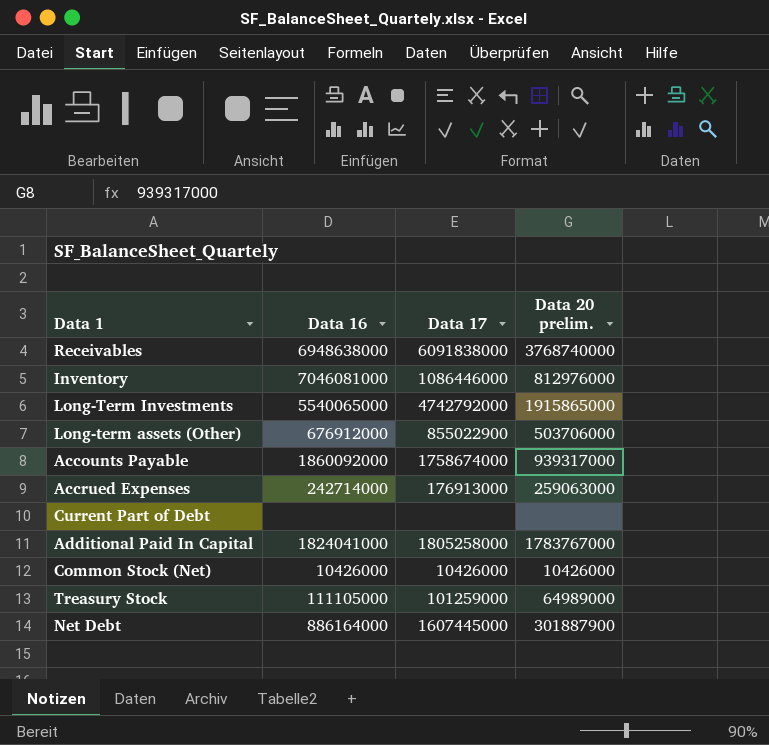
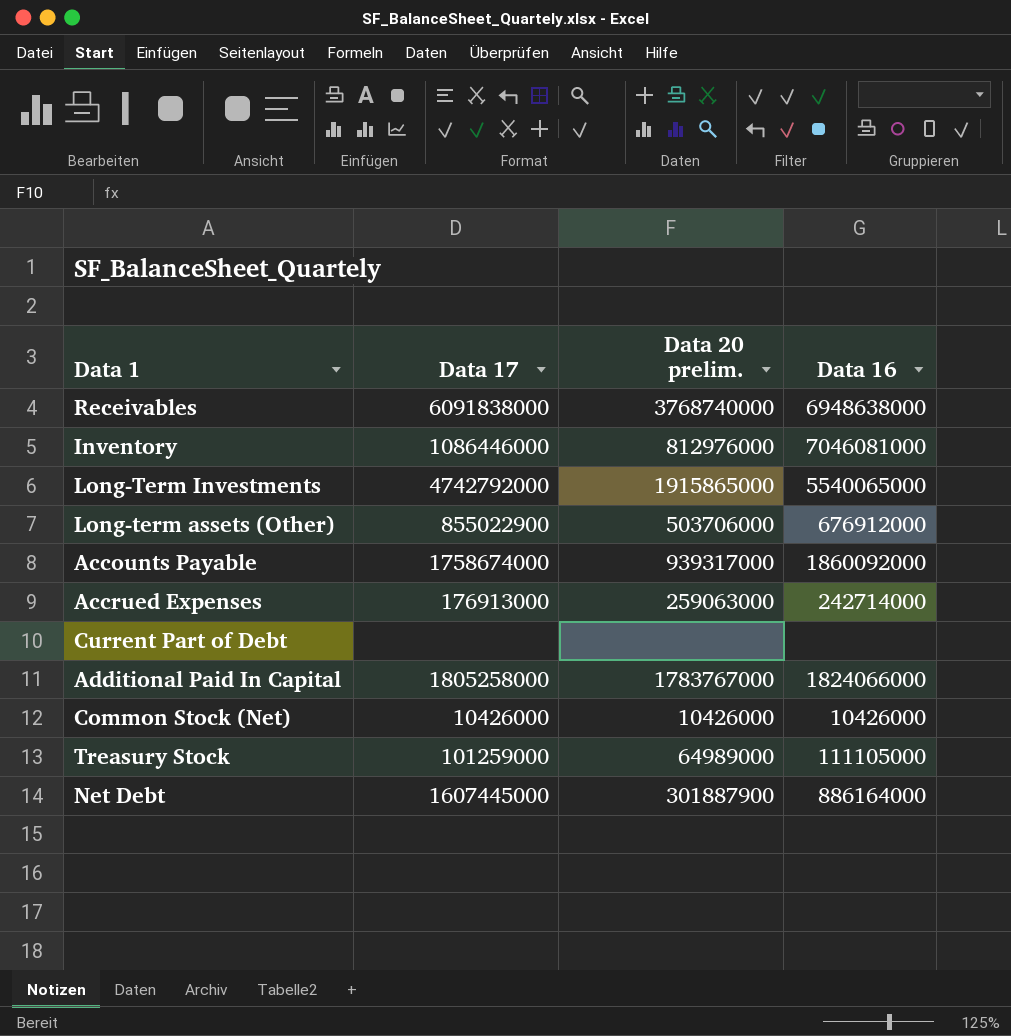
column Data 16 | position: 2 -> 4
Additional Paid In Capital | Data 16: 1824041000 -> 1824066000

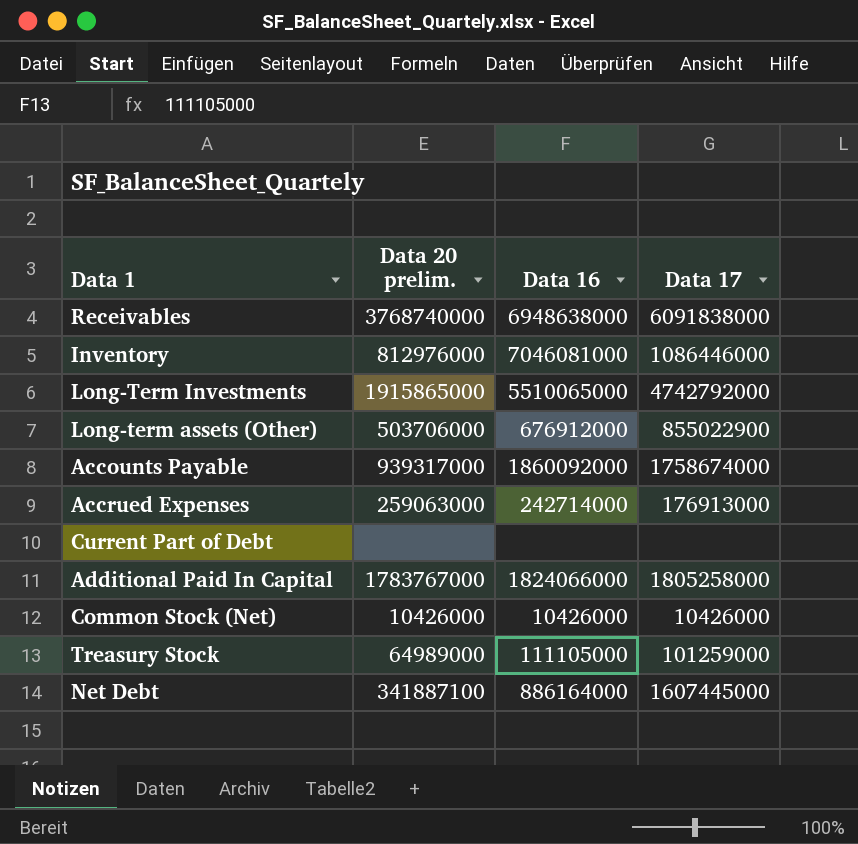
column Data 17 | position: 2 -> 4
Long-Term Investments | Data 16: 5540065000 -> 5510065000
Net Debt | Data 20 prelim.: 301887900 -> 341887100

